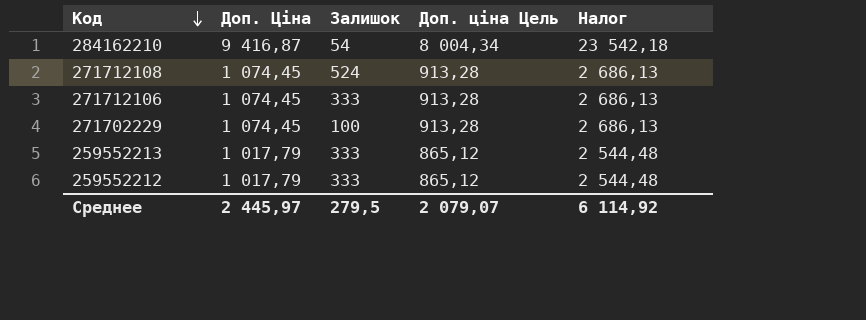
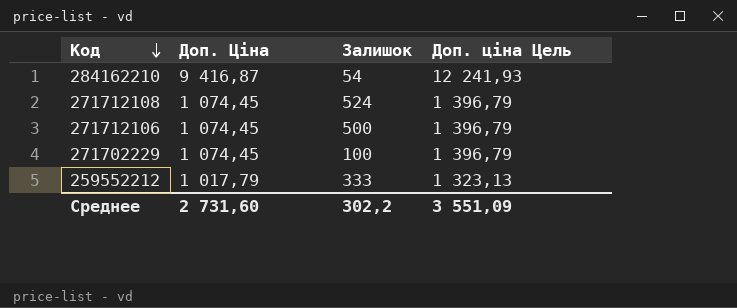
column Налог | formula: [Доп. Ціна] * 2,5 -> none
column Доп. ціна Цель | formula: [Доп. Ціна] * 0,85 -> [Доп. Ціна] * 1,3
row 259552213: 1 017,79 | 333 | 865,12 | 2 544,48 -> none
271712106 | Залишок: 333 -> 500
Среднее | Доп. Ціна: 2 445,97 -> 2 731,60
Среднее | Залишок: 279,5 -> 302,2
Среднее | Доп. ціна Цель: 2 079,07 -> 3 551,09

